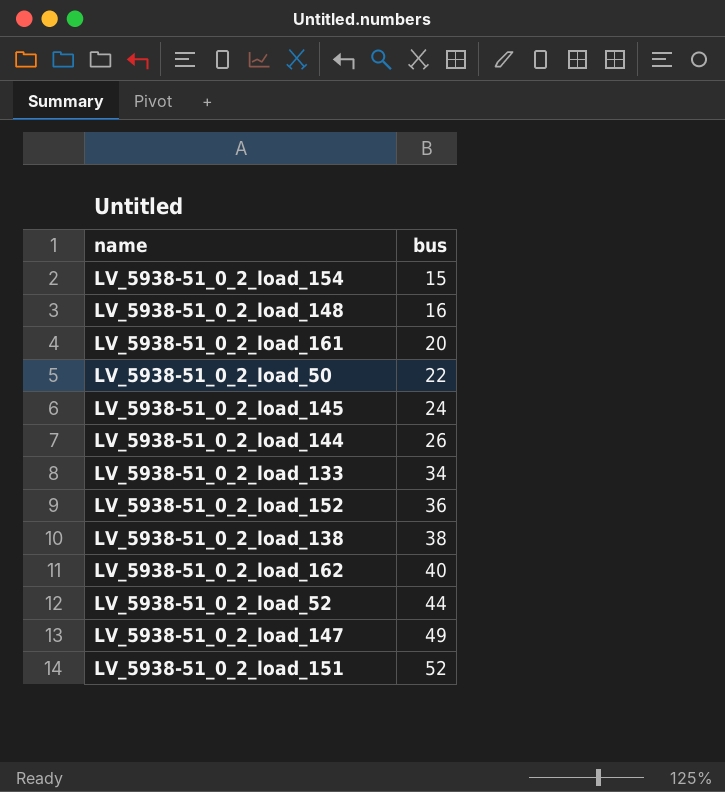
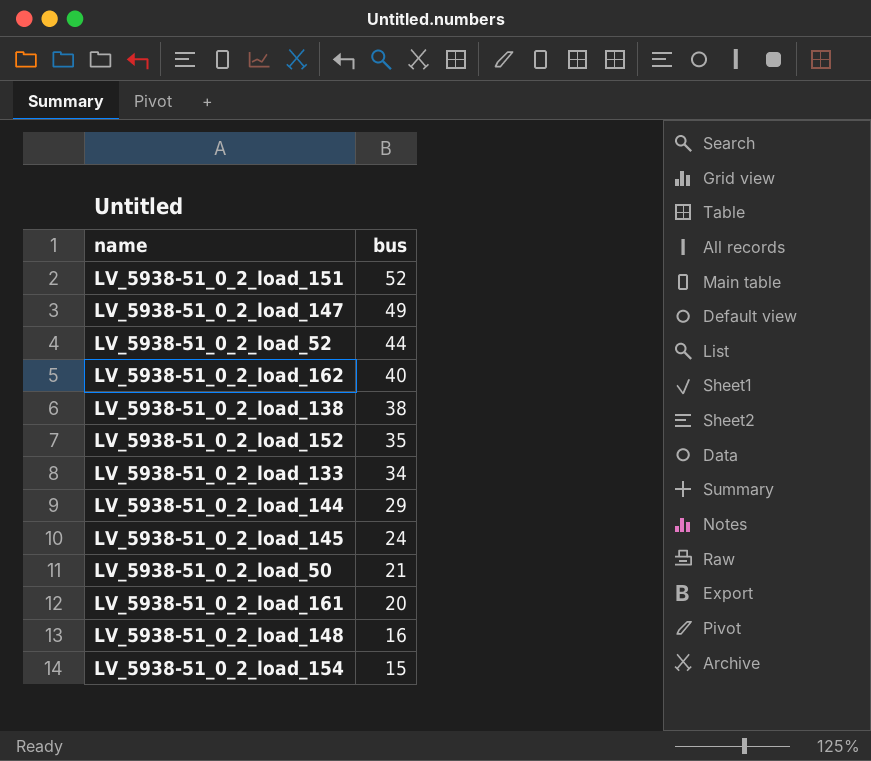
row order: bus ascending -> bus descending
LV_5938-51_0_2_load_152 | bus: 36 -> 35
LV_5938-51_0_2_load_144 | bus: 26 -> 29
LV_5938-51_0_2_load_50 | bus: 22 -> 21

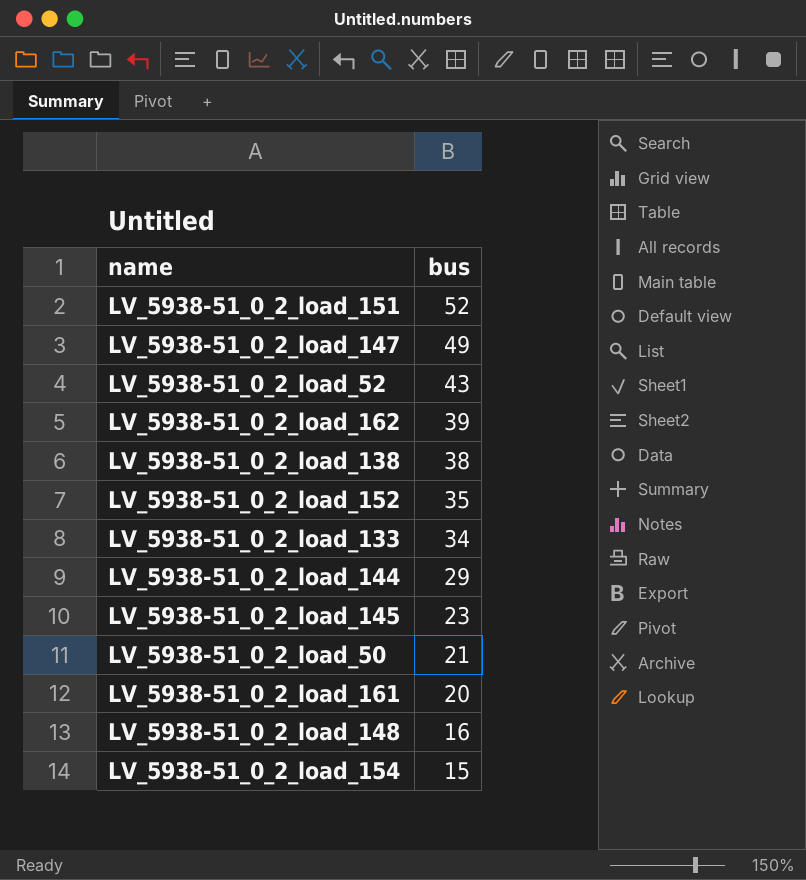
LV_5938-51_0_2_load_52 | bus: 44 -> 43
LV_5938-51_0_2_load_162 | bus: 40 -> 39
LV_5938-51_0_2_load_145 | bus: 24 -> 23

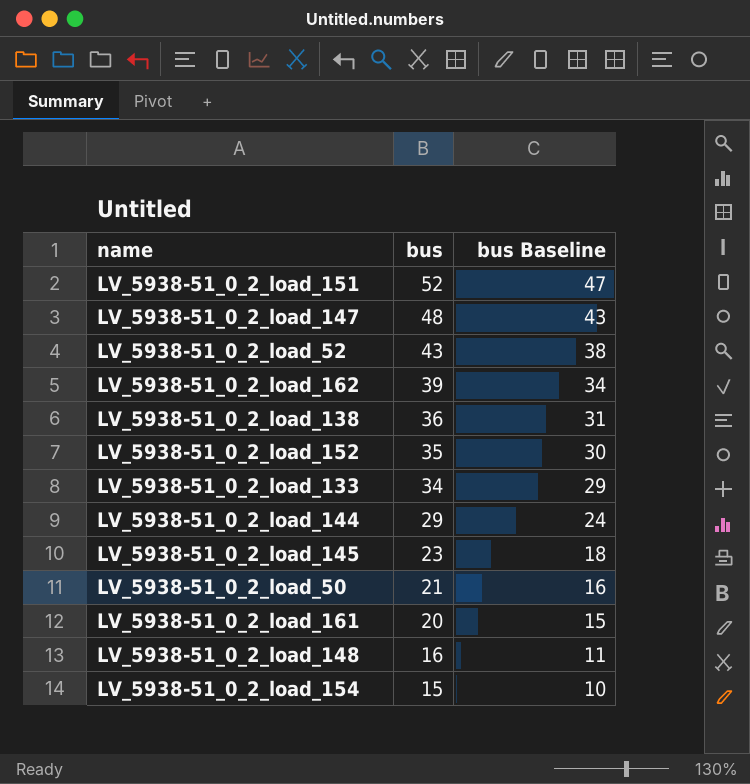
column bus Baseline | formula: none -> [bus] - 5
LV_5938-51_0_2_load_147 | bus: 49 -> 48
LV_5938-51_0_2_load_138 | bus: 38 -> 36

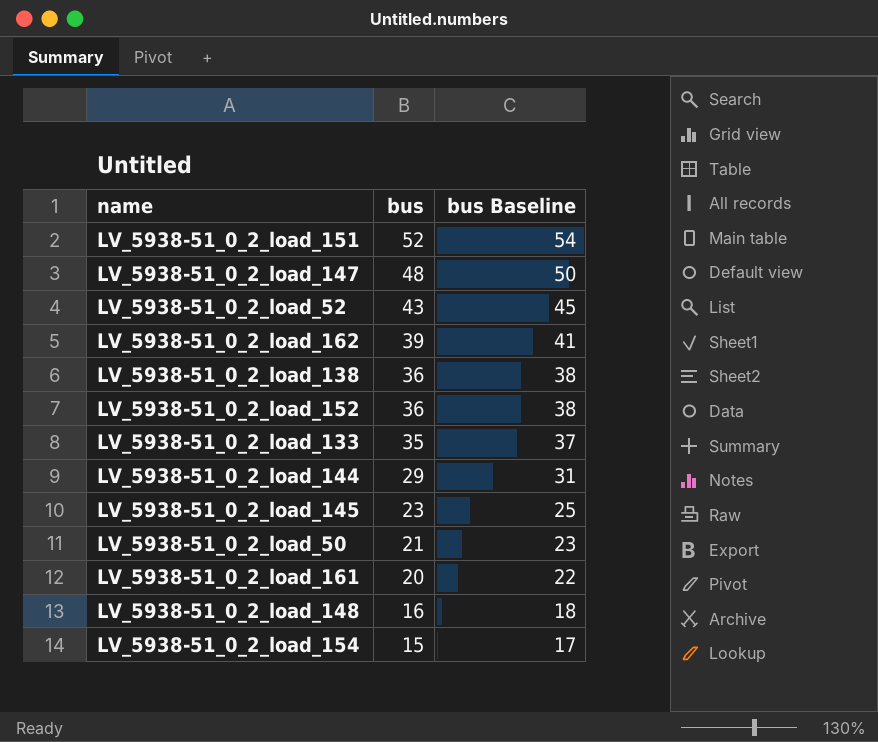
column bus Baseline | formula: [bus] - 5 -> [bus] + 2
LV_5938-51_0_2_load_152 | bus: 35 -> 36
LV_5938-51_0_2_load_133 | bus: 34 -> 35

